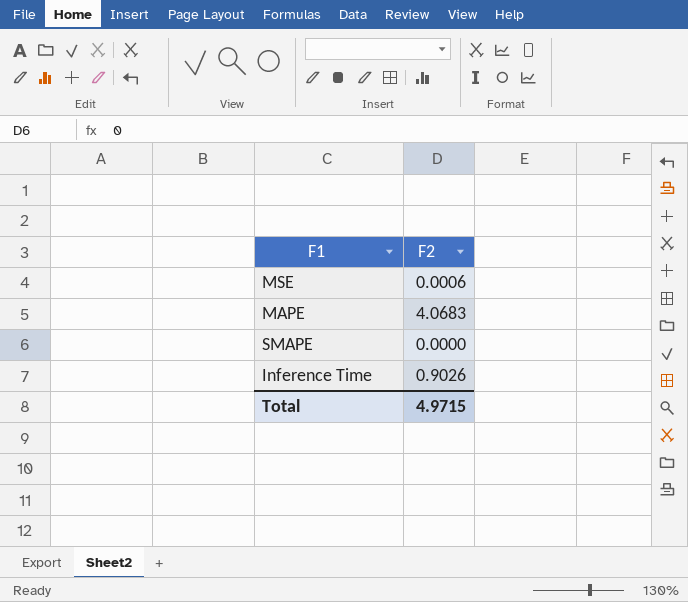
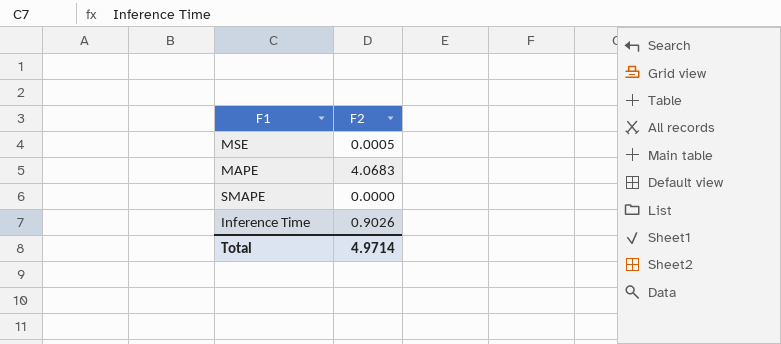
MSE | F2: 0.0006 -> 0.0005
Total | F2: 4.9715 -> 4.9714

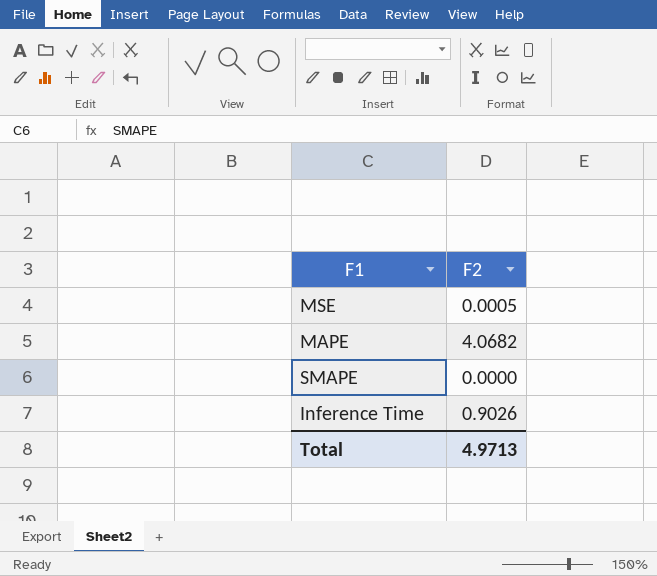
MAPE | F2: 4.0683 -> 4.0682
Total | F2: 4.9714 -> 4.9713

